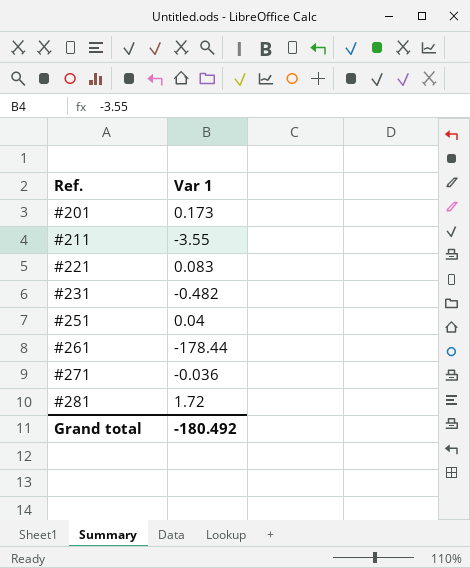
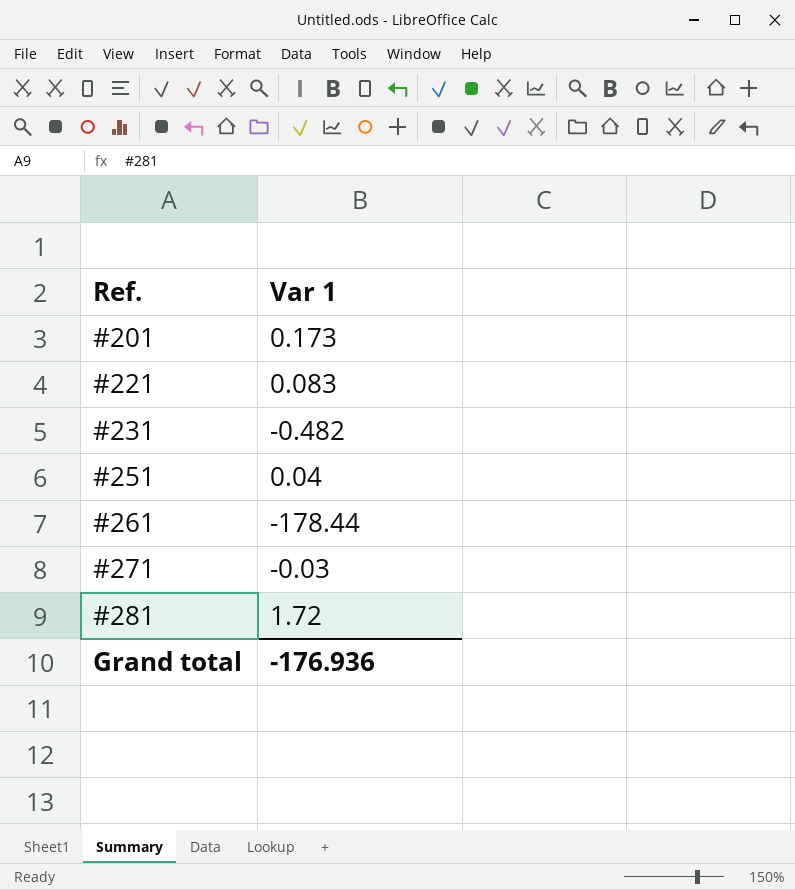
row #211: -3.55 -> none
#271 | Var 1: -0.036 -> -0.03
Grand total | Var 1: -180.492 -> -176.936

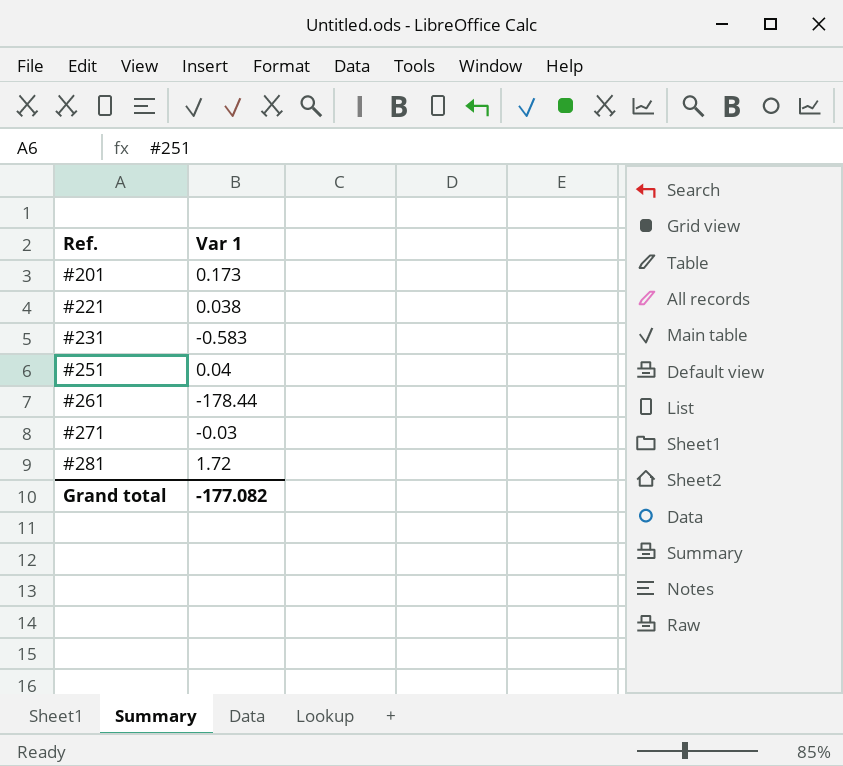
#221 | Var 1: 0.083 -> 0.038
#231 | Var 1: -0.482 -> -0.583
Grand total | Var 1: -176.936 -> -177.082

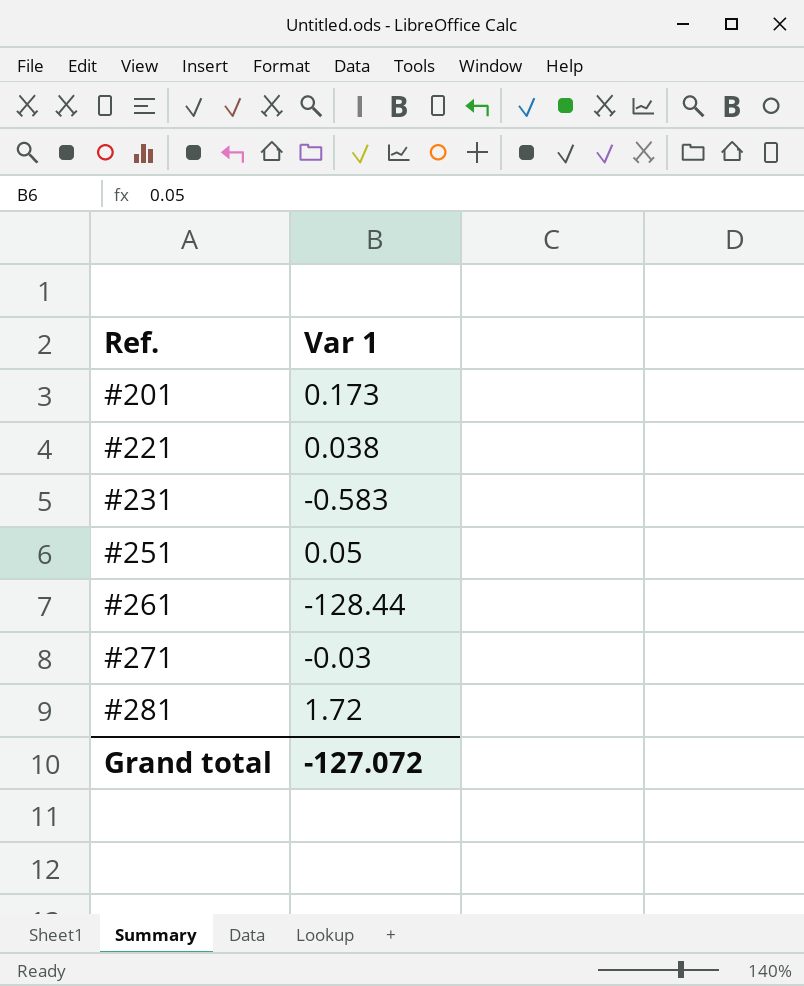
#251 | Var 1: 0.04 -> 0.05
#261 | Var 1: -178.44 -> -128.44
Grand total | Var 1: -177.082 -> -127.072

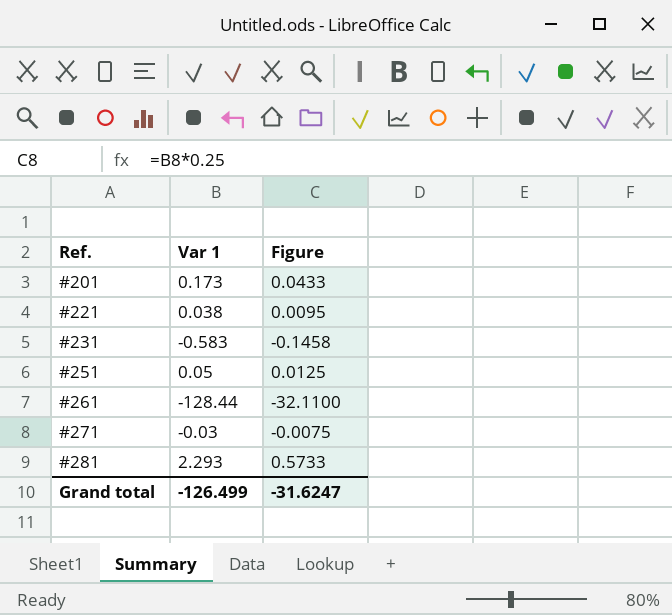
column Figure | formula: none -> [Var 1] * 0.25
#281 | Var 1: 1.72 -> 2.293
Grand total | Var 1: -127.072 -> -126.499

